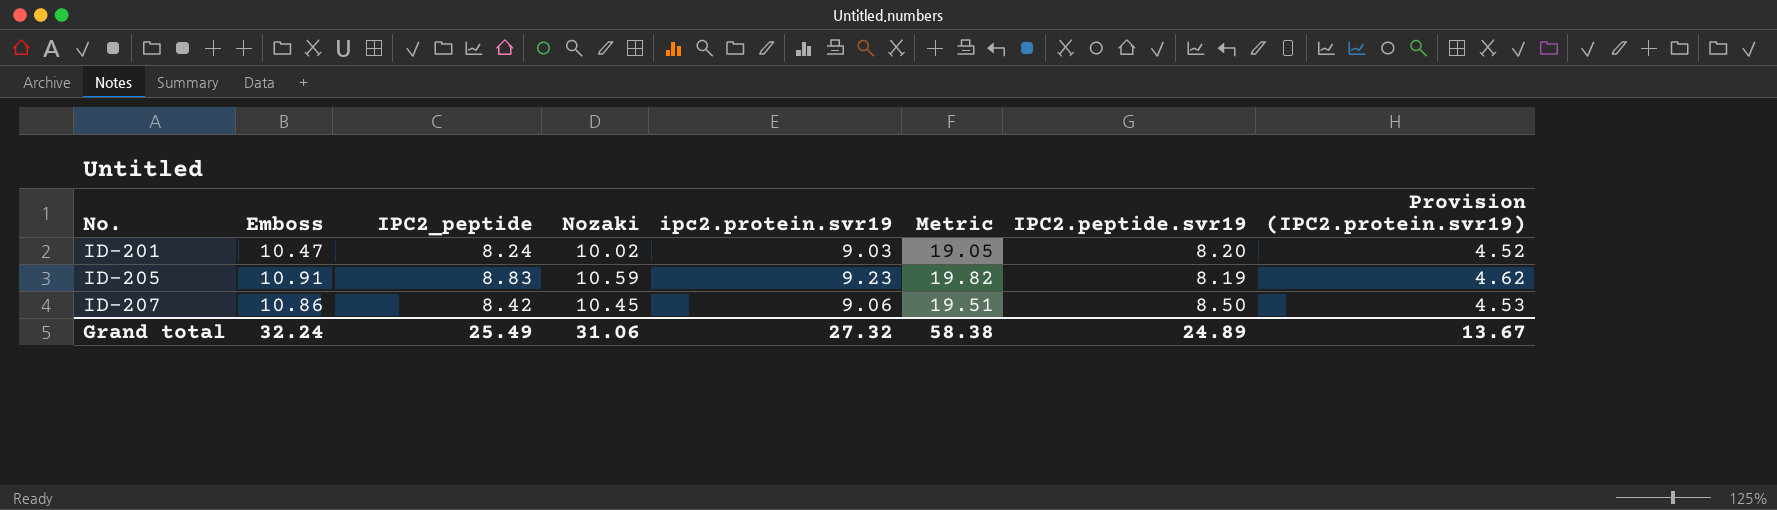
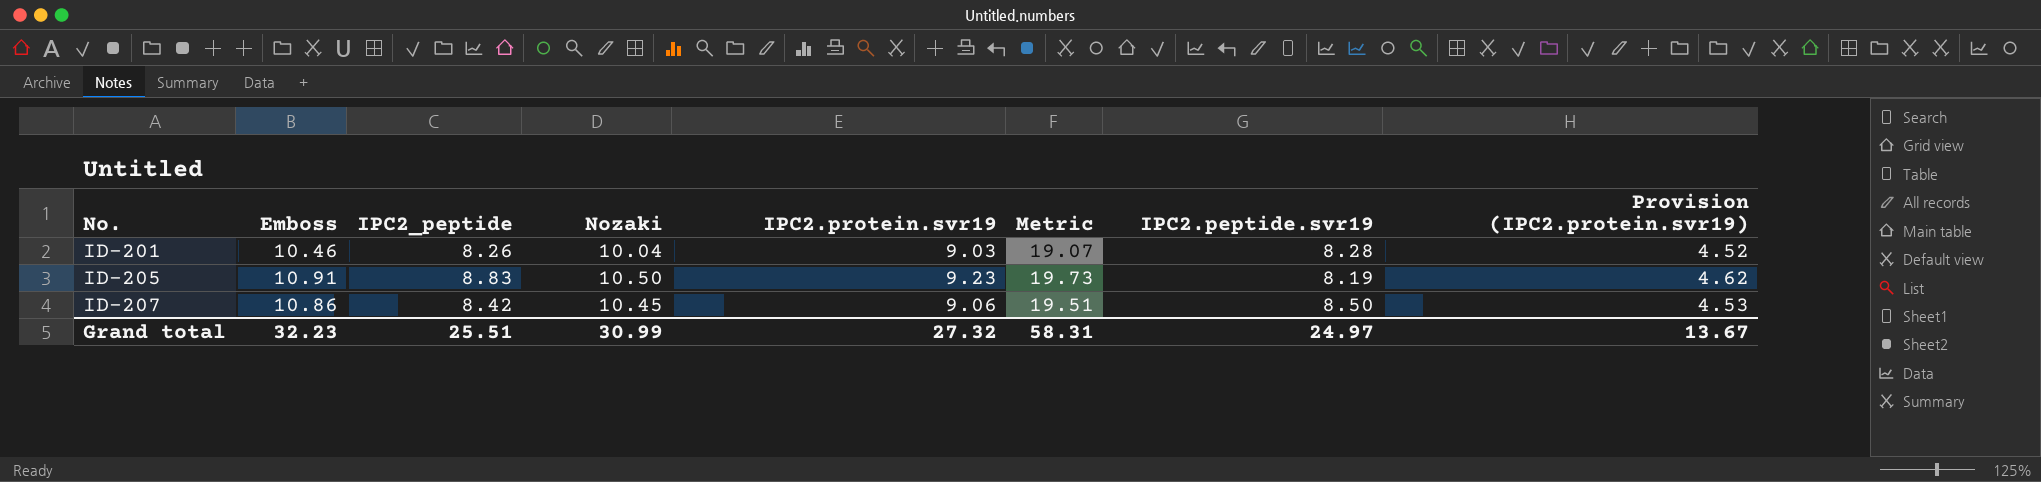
column name: ipc2.protein.svr19 -> IPC2.protein.svr19
ID-201 | Emboss: 10.47 -> 10.46
ID-201 | IPC2_peptide: 8.24 -> 8.26
ID-201 | Nozaki: 10.02 -> 10.04
ID-201 | Metric: 19.05 -> 19.07
ID-201 | IPC2.peptide.svr19: 8.20 -> 8.28
ID-205 | Nozaki: 10.59 -> 10.50
ID-205 | Metric: 19.82 -> 19.73
Grand total | Emboss: 32.24 -> 32.23
Grand total | IPC2_peptide: 25.49 -> 25.51
Grand total | Nozaki: 31.06 -> 30.99
Grand total | Metric: 58.38 -> 58.31
Grand total | IPC2.peptide.svr19: 24.89 -> 24.97

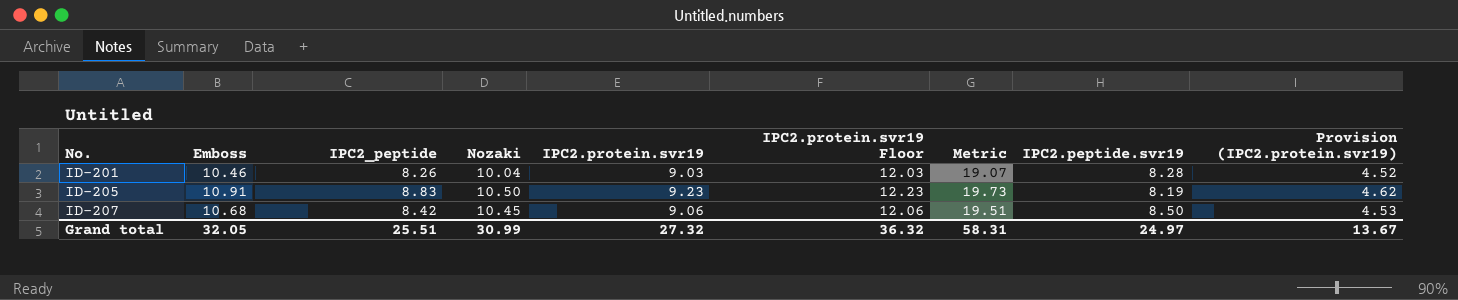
column IPC2.protein.svr19 Floor | formula: none -> [IPC2.protein.svr19] + 3
ID-207 | Emboss: 10.86 -> 10.68
Grand total | Emboss: 32.23 -> 32.05

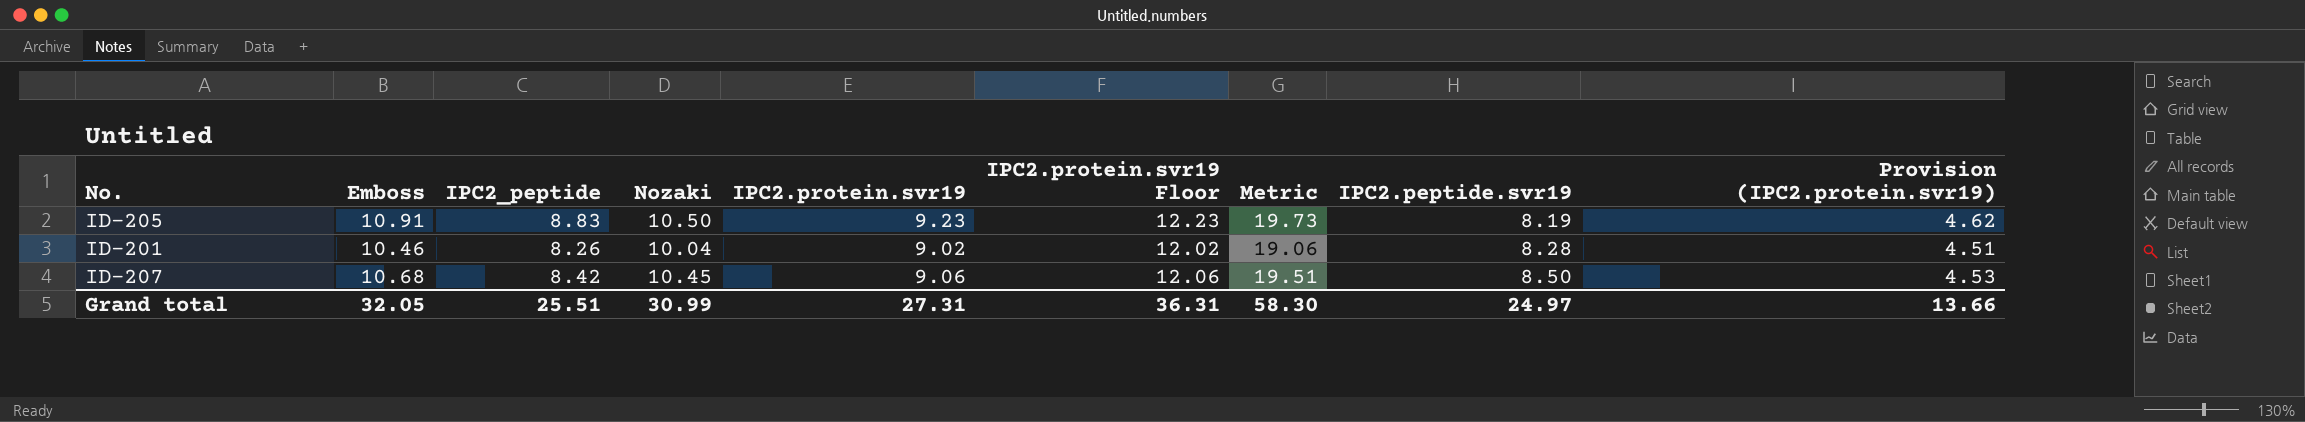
row order: No. ascending -> IPC2.peptide.svr19 ascending
ID-201 | IPC2.protein.svr19: 9.03 -> 9.02
ID-201 | IPC2.protein.svr19 Floor: 12.03 -> 12.02
ID-201 | Metric: 19.07 -> 19.06
ID-201 | Provision (IPC2.protein.svr19): 4.52 -> 4.51
Grand total | IPC2.protein.svr19: 27.32 -> 27.31
Grand total | IPC2.protein.svr19 Floor: 36.32 -> 36.31
Grand total | Metric: 58.31 -> 58.30
Grand total | Provision (IPC2.protein.svr19): 13.67 -> 13.66

